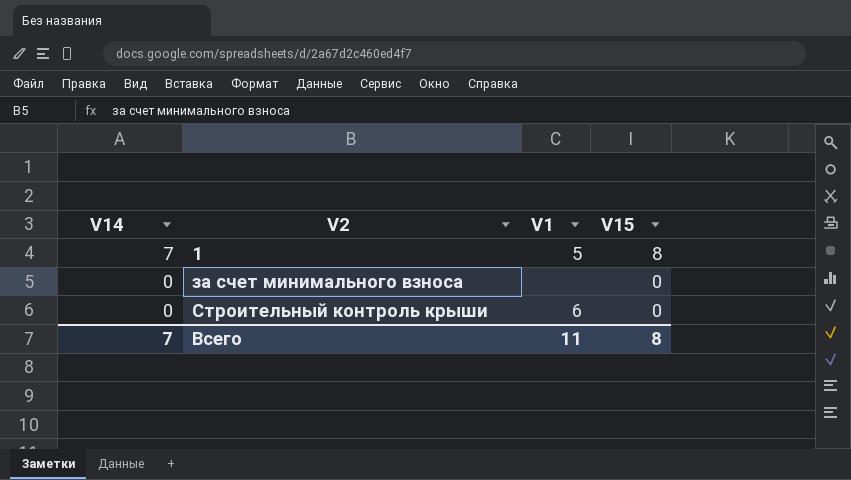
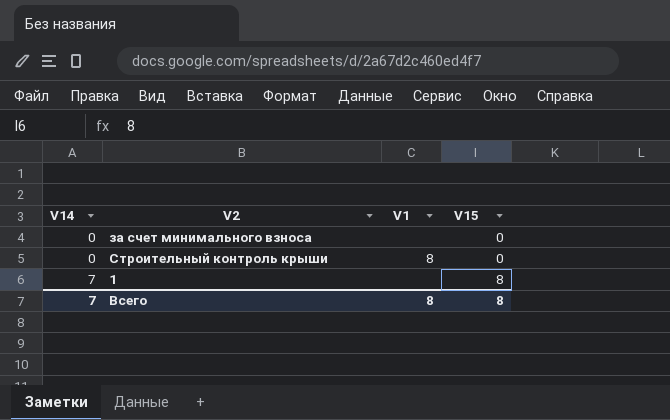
row order: V14 descending -> V14 ascending
Строительный контроль крыши | V1: 6 -> 8
1 | V1: 5 -> none
Всего | V1: 11 -> 8

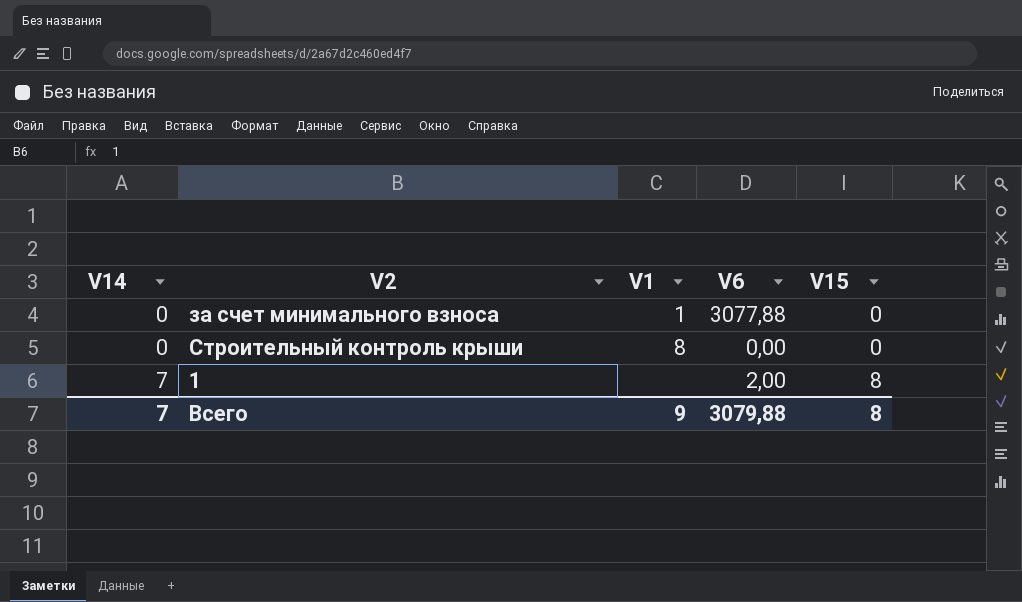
column V6 | position: none -> 4
за счет минимального взноса | V1: none -> 1
Всего | V1: 8 -> 9

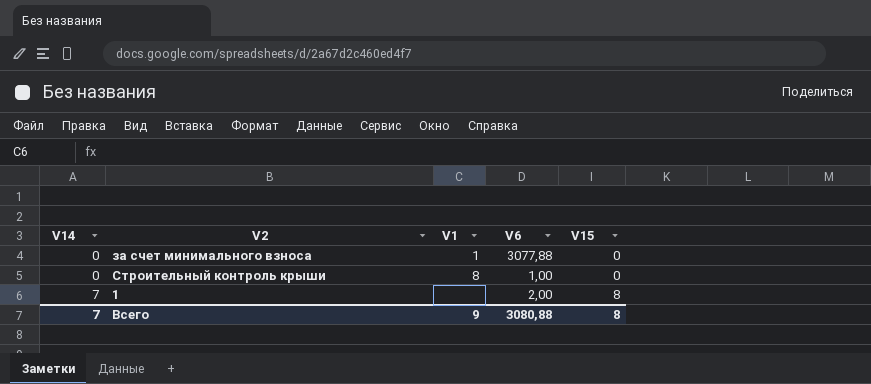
Строительный контроль крыши | V6: 0,00 -> 1,00
Всего | V6: 3079,88 -> 3080,88

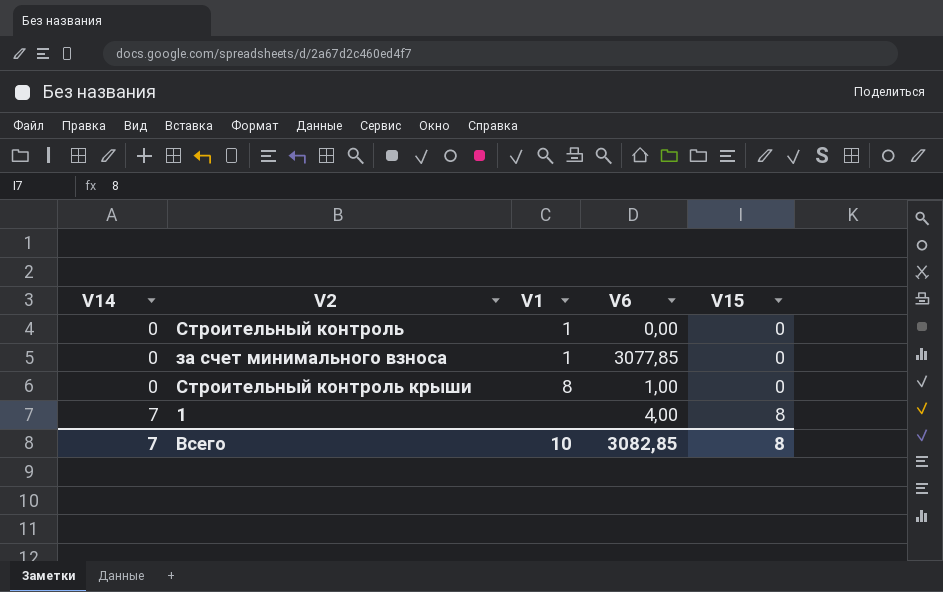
row Строительный контроль: none -> 0 | 1 | 0,00 | 0
за счет минимального взноса | V6: 3077,88 -> 3077,85
1 | V6: 2,00 -> 4,00
Всего | V1: 9 -> 10
Всего | V6: 3080,88 -> 3082,85

